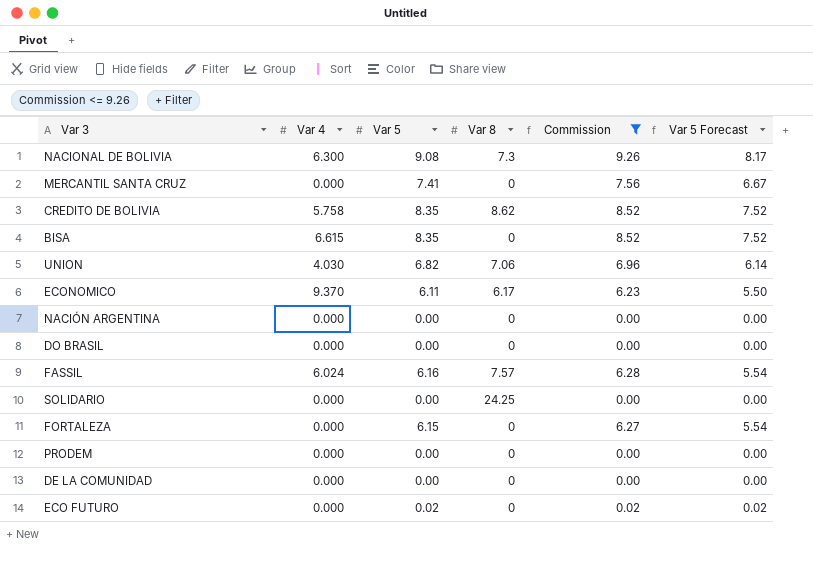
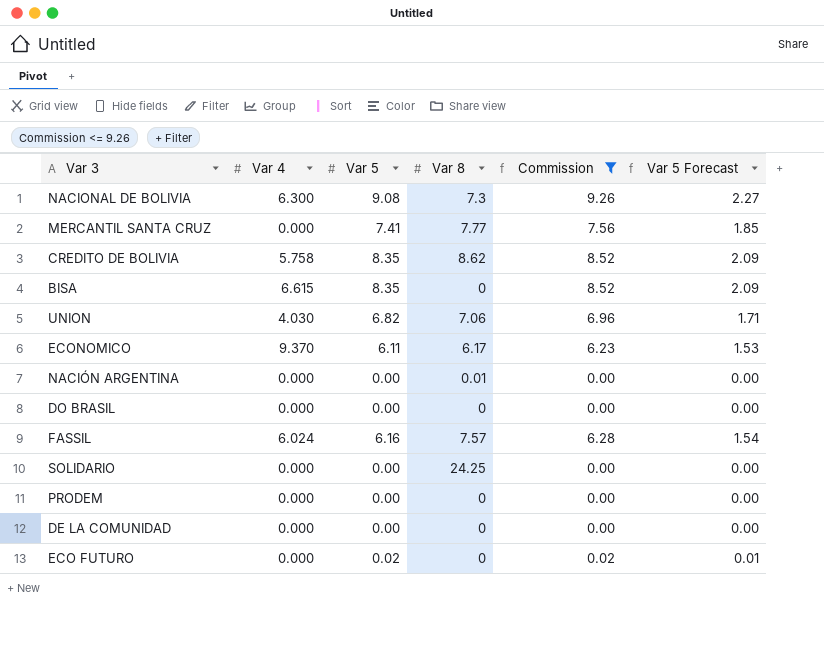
column Var 5 Forecast | formula: [Var 5] * 0.9 -> [Var 5] * 0.25
row FORTALEZA: 0.000 | 6.15 | 0 | 6.27 | 5.54 -> none
MERCANTIL SANTA CRUZ | Var 8: 0 -> 7.77
NACIÓN ARGENTINA | Var 8: 0 -> 0.01

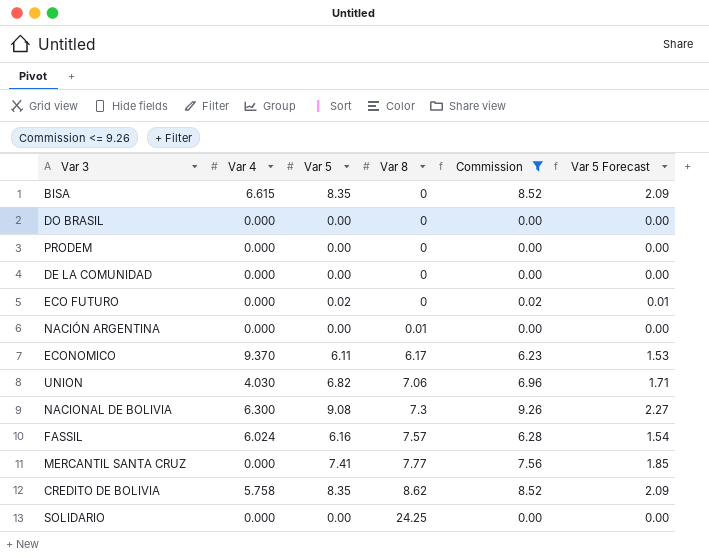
row order: none -> Var 8 ascending

